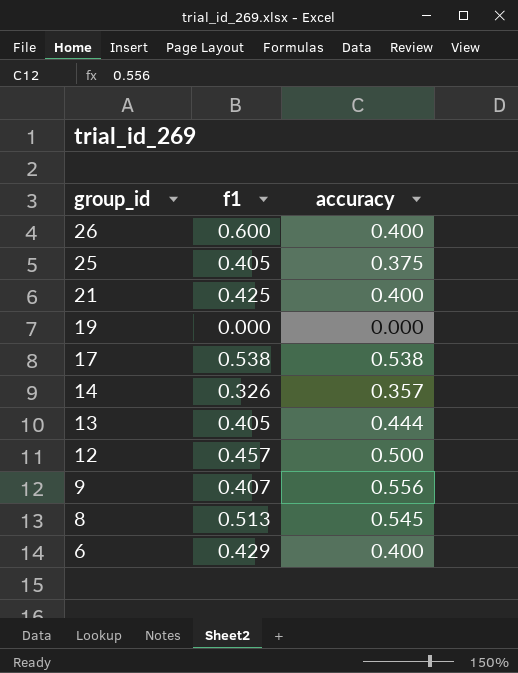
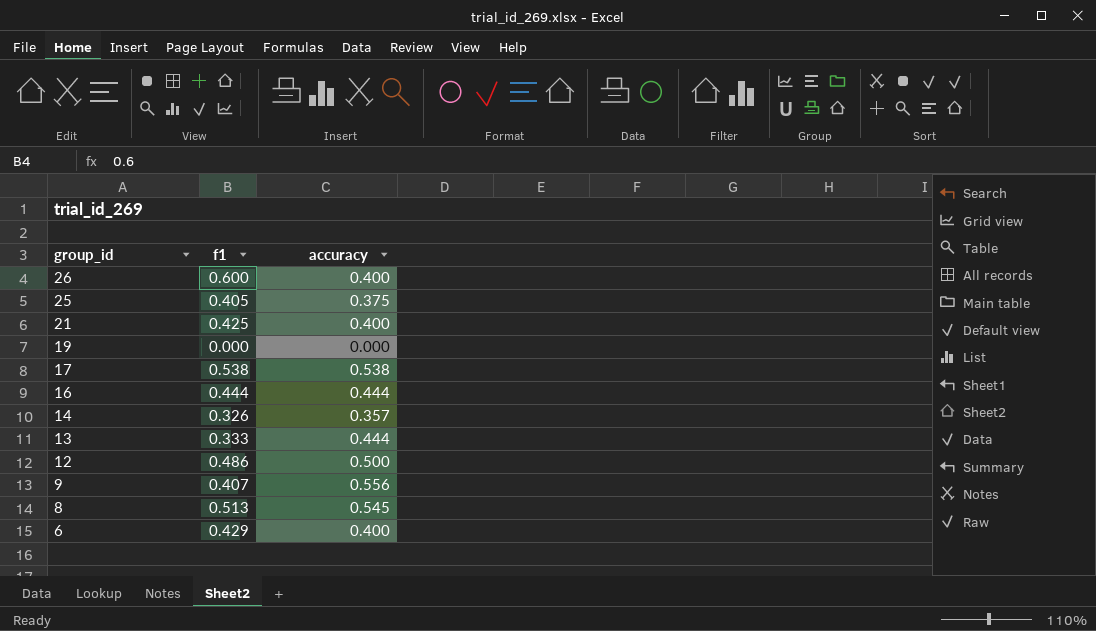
row 16: none -> 0.444 | 0.444
13 | f1: 0.405 -> 0.333
12 | f1: 0.457 -> 0.486

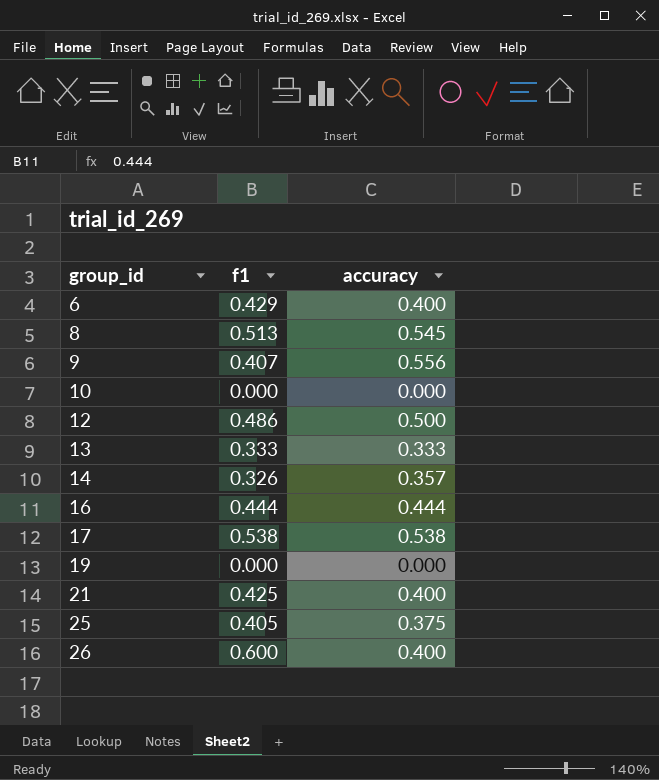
row order: group_id descending -> group_id ascending
row 10: none -> 0.000 | 0.000
13 | accuracy: 0.444 -> 0.333

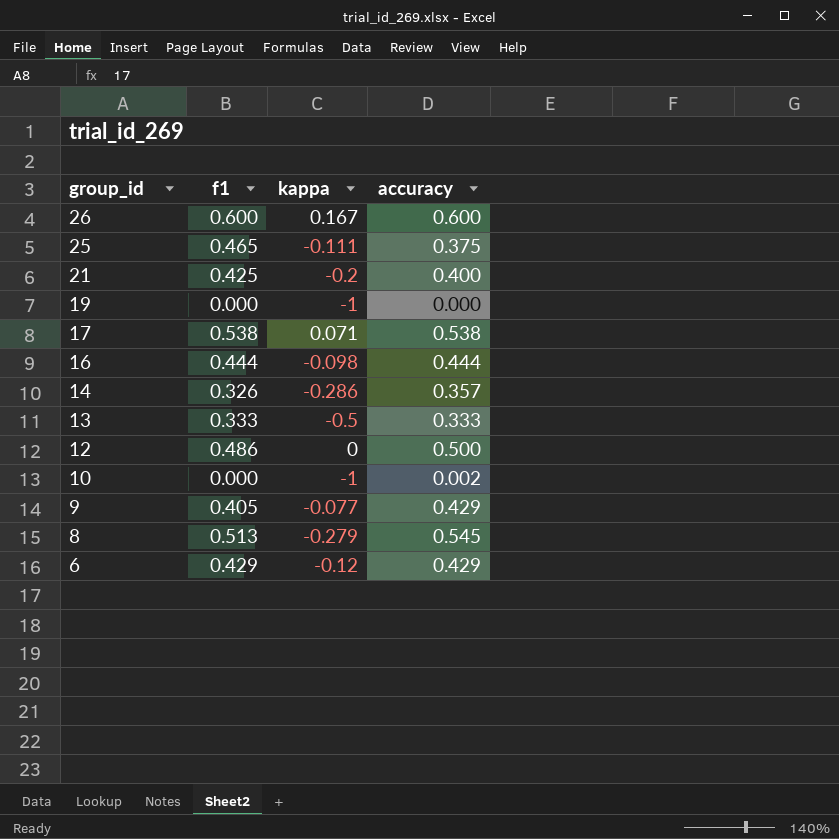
row order: group_id ascending -> group_id descending
column kappa | position: none -> 3
26 | accuracy: 0.400 -> 0.600
25 | f1: 0.405 -> 0.465
10 | accuracy: 0.000 -> 0.002
9 | f1: 0.407 -> 0.405
9 | accuracy: 0.556 -> 0.429
6 | accuracy: 0.400 -> 0.429

